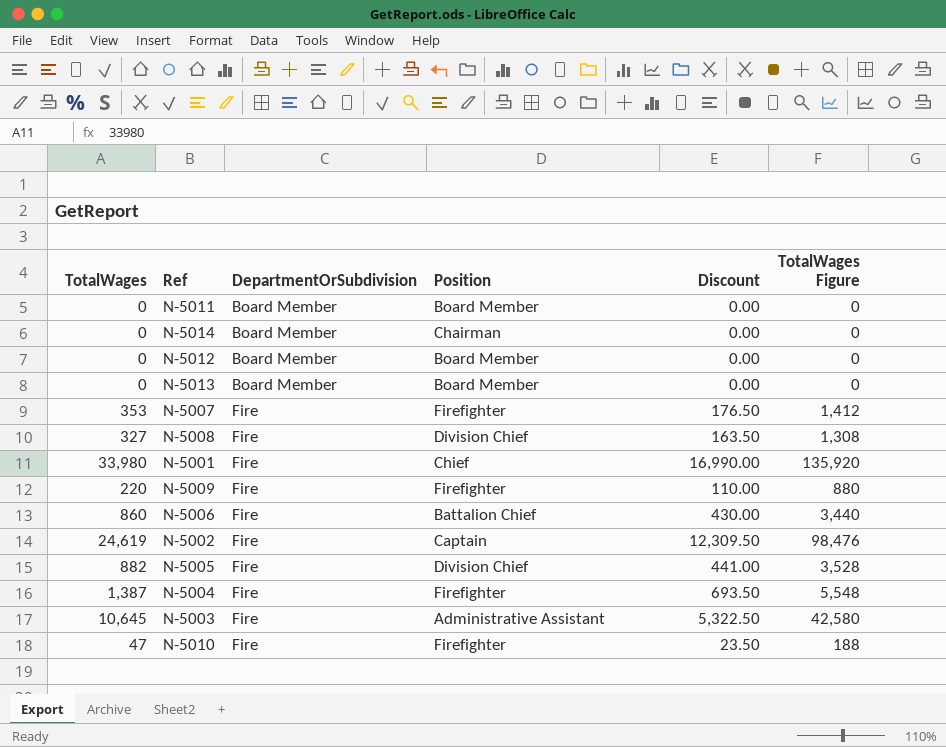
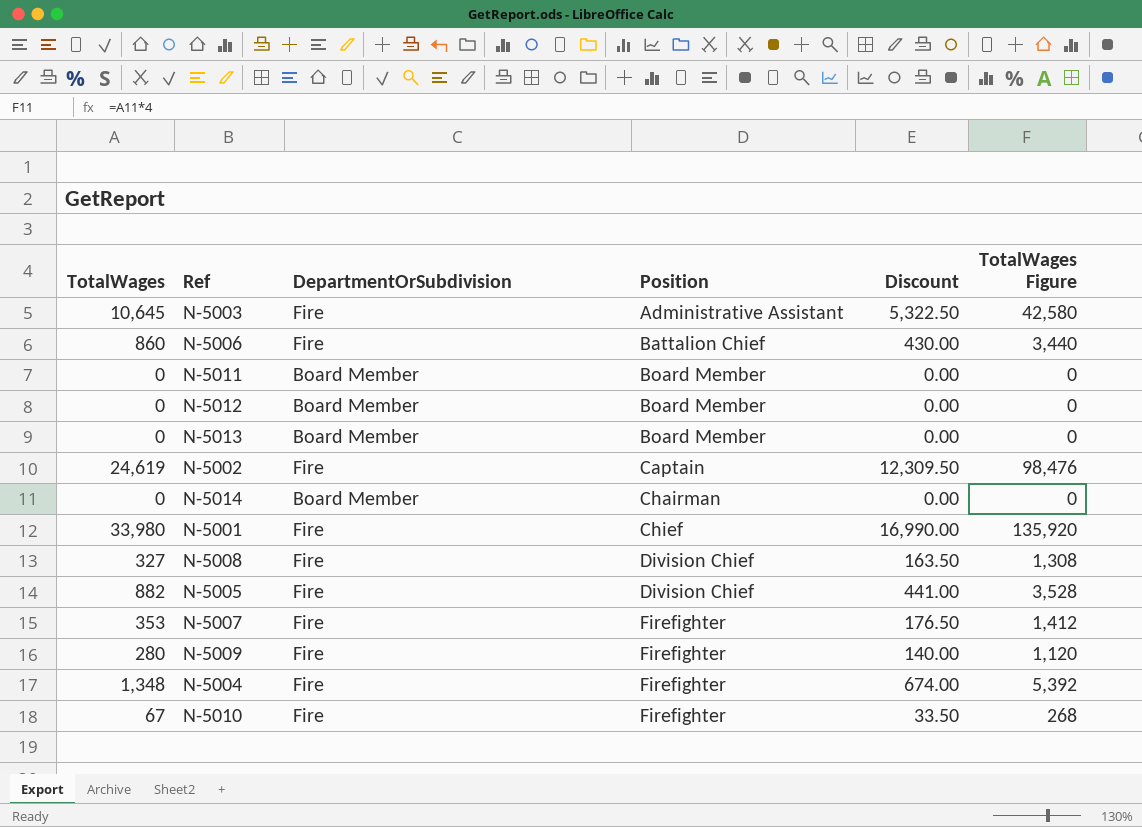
row order: DepartmentOrSubdivision ascending -> Position ascending
N-5009 | TotalWages: 220 -> 280
N-5009 | Discount: 110.00 -> 140.00
N-5009 | TotalWages Figure: 880 -> 1,120
N-5004 | TotalWages: 1,387 -> 1,348
N-5004 | Discount: 693.50 -> 674.00
N-5004 | TotalWages Figure: 5,548 -> 5,392
N-5010 | TotalWages: 47 -> 67
N-5010 | Discount: 23.50 -> 33.50
N-5010 | TotalWages Figure: 188 -> 268

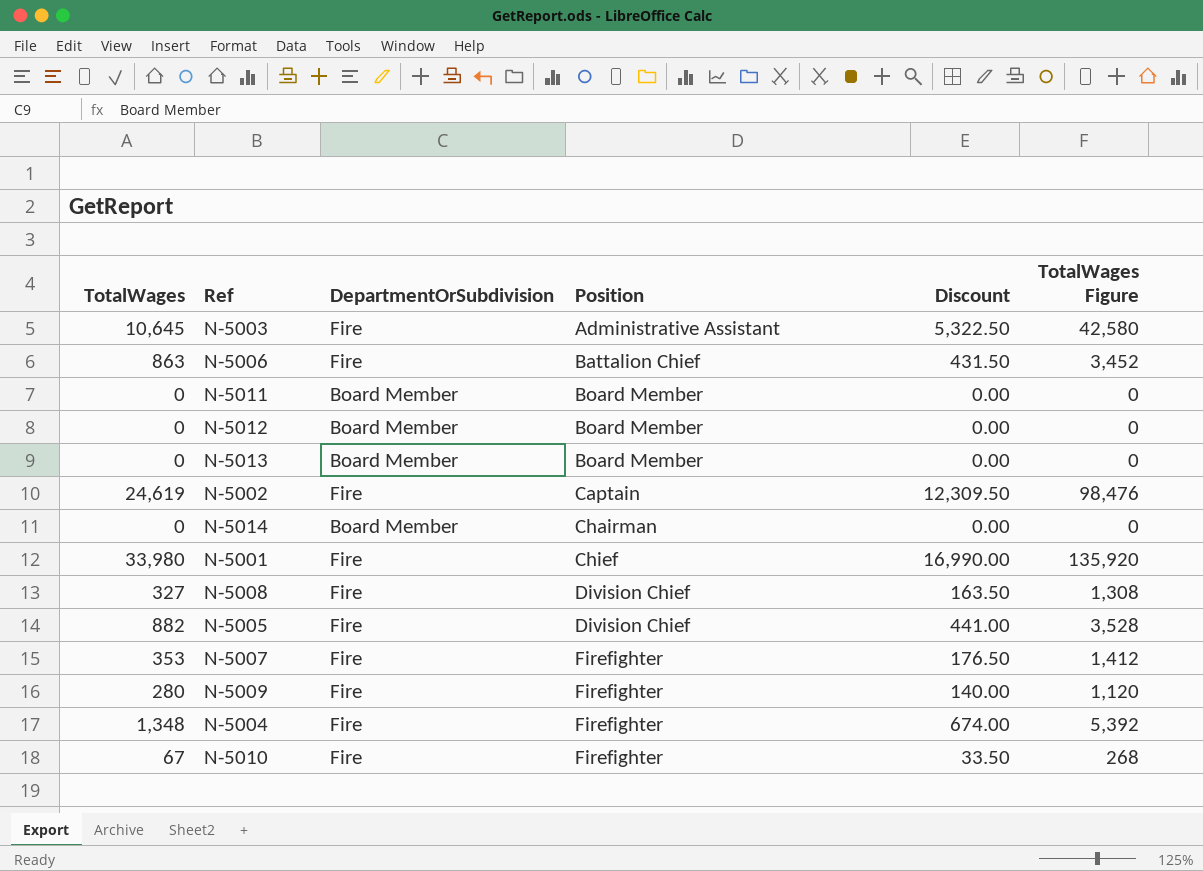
N-5006 | TotalWages: 860 -> 863
N-5006 | Discount: 430.00 -> 431.50
N-5006 | TotalWages Figure: 3,440 -> 3,452

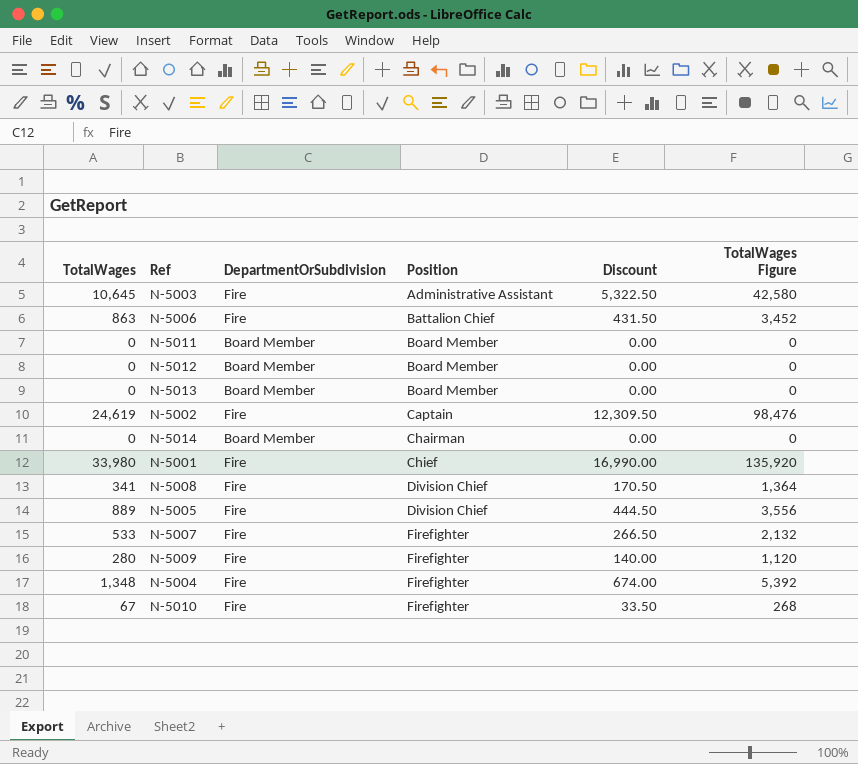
N-5008 | TotalWages: 327 -> 341
N-5008 | Discount: 163.50 -> 170.50
N-5008 | TotalWages Figure: 1,308 -> 1,364
N-5005 | TotalWages: 882 -> 889
N-5005 | Discount: 441.00 -> 444.50
N-5005 | TotalWages Figure: 3,528 -> 3,556
N-5007 | TotalWages: 353 -> 533
N-5007 | Discount: 176.50 -> 266.50
N-5007 | TotalWages Figure: 1,412 -> 2,132

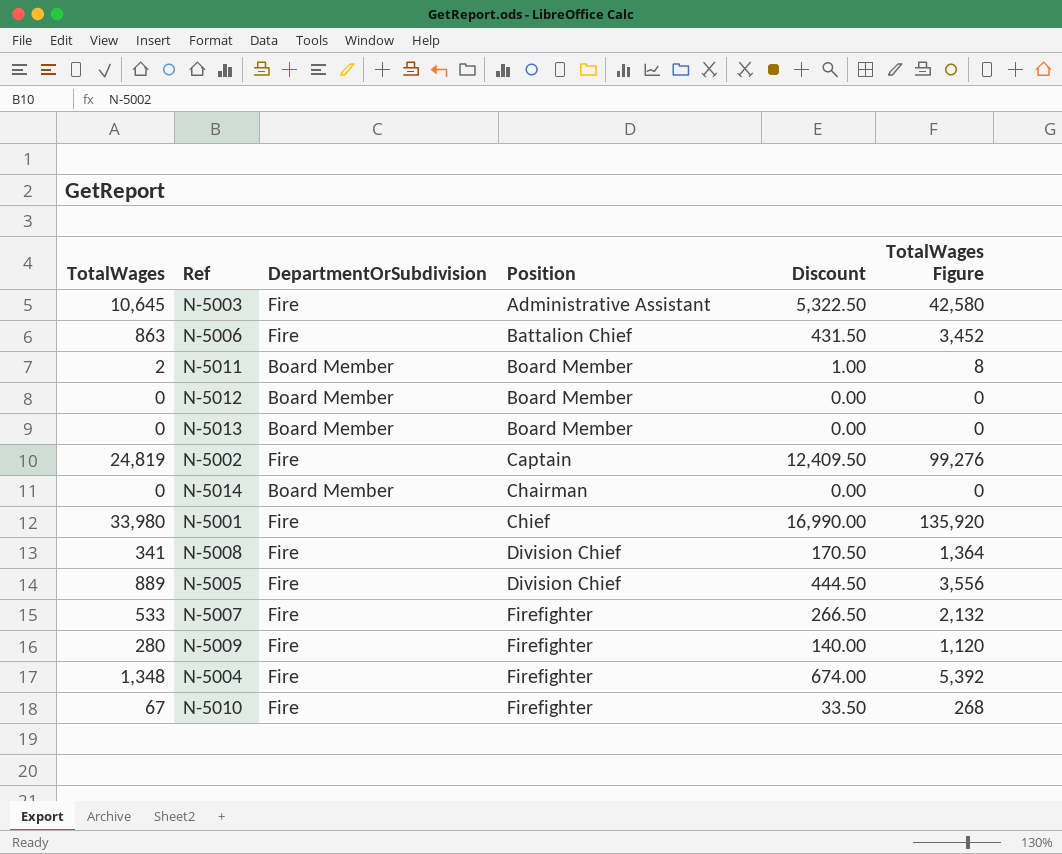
N-5011 | TotalWages: 0 -> 2
N-5011 | Discount: 0.00 -> 1.00
N-5011 | TotalWages Figure: 0 -> 8
N-5002 | TotalWages: 24,619 -> 24,819
N-5002 | Discount: 12,309.50 -> 12,409.50
N-5002 | TotalWages Figure: 98,476 -> 99,276

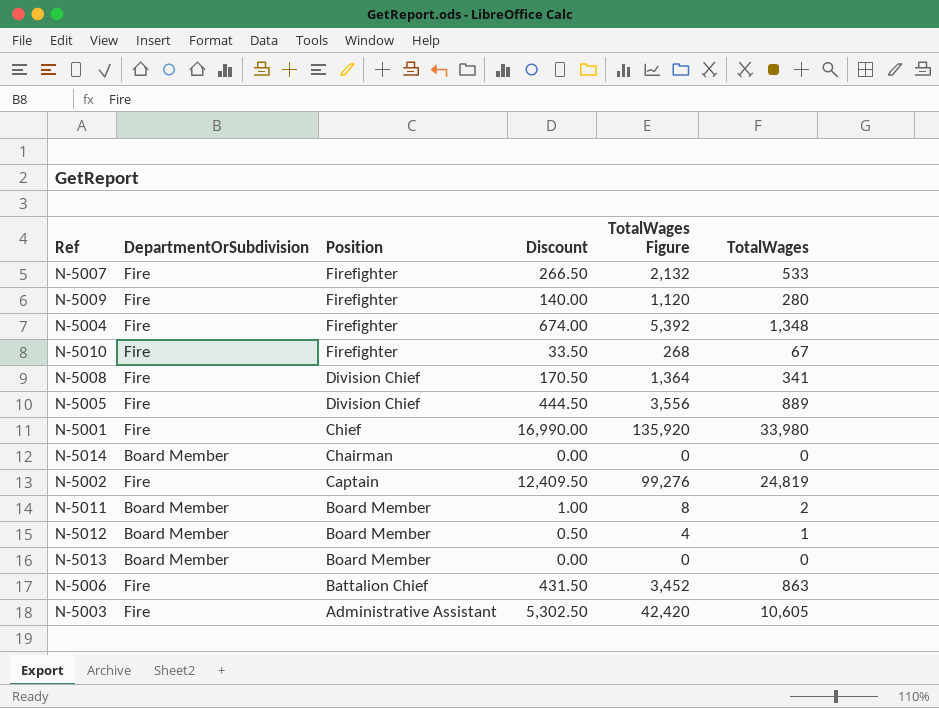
row order: Position ascending -> Position descending
column TotalWages | position: 1 -> 6
N-5012 | Discount: 0.00 -> 0.50
N-5012 | TotalWages Figure: 0 -> 4
N-5012 | TotalWages: 0 -> 1
N-5003 | Discount: 5,322.50 -> 5,302.50
N-5003 | TotalWages Figure: 42,580 -> 42,420
N-5003 | TotalWages: 10,645 -> 10,605

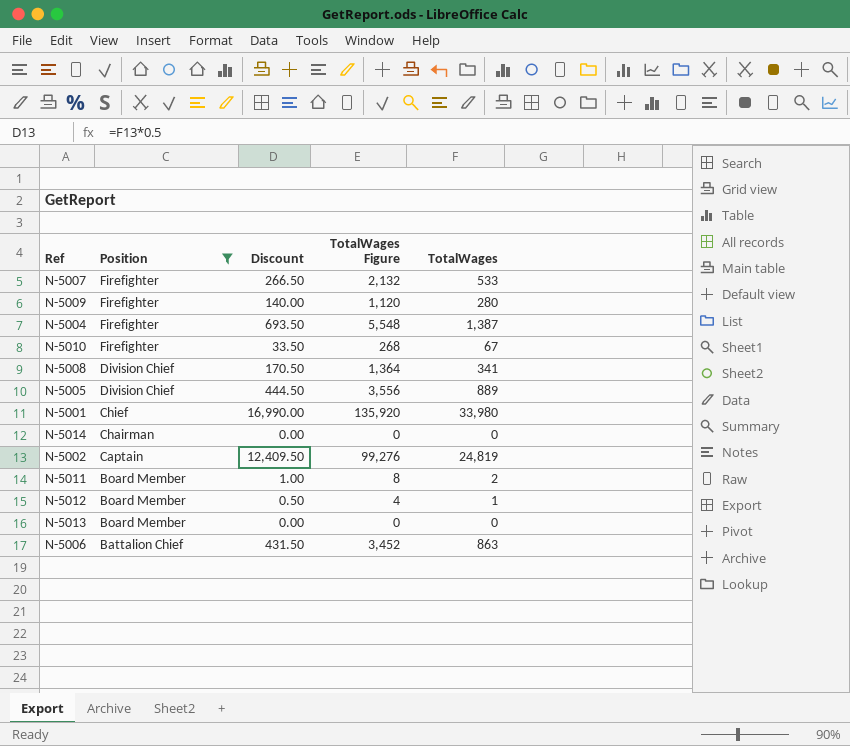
filter: none -> Position != Administrative Assistant
column DepartmentOrSubdivision | position: 2 -> none
N-5004 | Discount: 674.00 -> 693.50
N-5004 | TotalWages Figure: 5,392 -> 5,548
N-5004 | TotalWages: 1,348 -> 1,387

